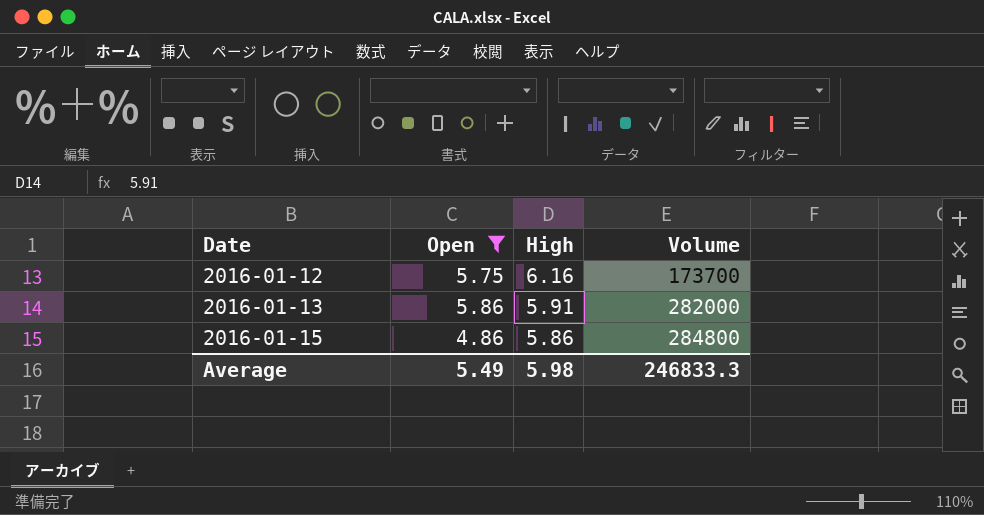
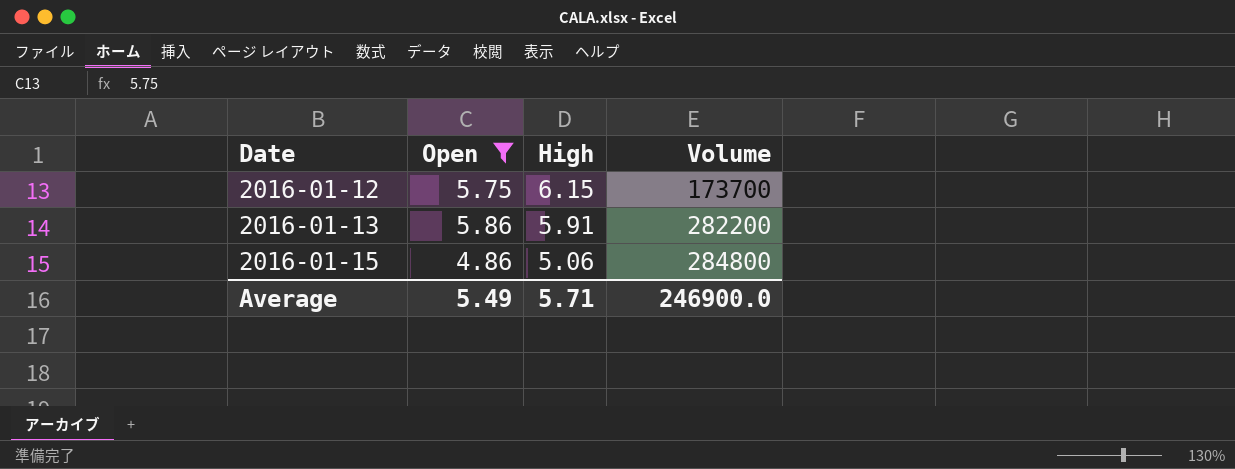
2016-01-12 | High: 6.16 -> 6.15
2016-01-13 | Volume: 282000 -> 282200
2016-01-15 | High: 5.86 -> 5.06
Average | High: 5.98 -> 5.71
Average | Volume: 246833.3 -> 246900.0

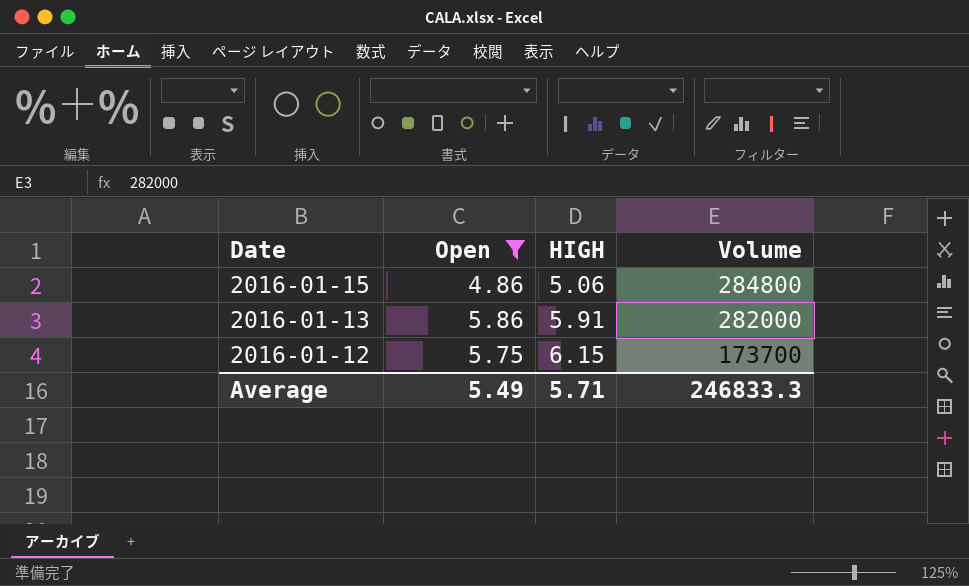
row order: Date ascending -> Date descending
column name: High -> HIGH
2016-01-13 | Volume: 282200 -> 282000
Average | Volume: 246900.0 -> 246833.3

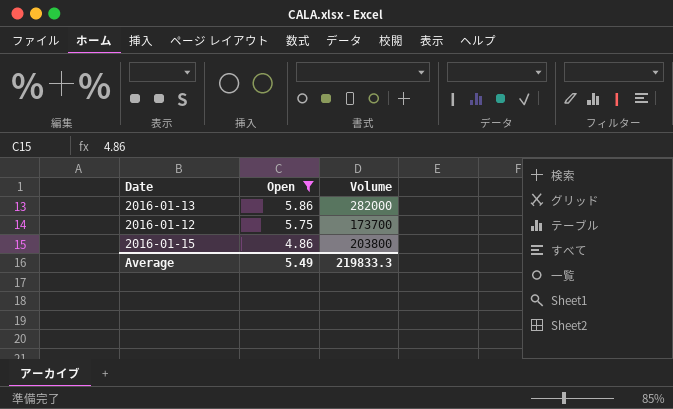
row order: Date descending -> Open descending
column HIGH | position: 3 -> none
2016-01-15 | Volume: 284800 -> 203800
Average | Volume: 246833.3 -> 219833.3

